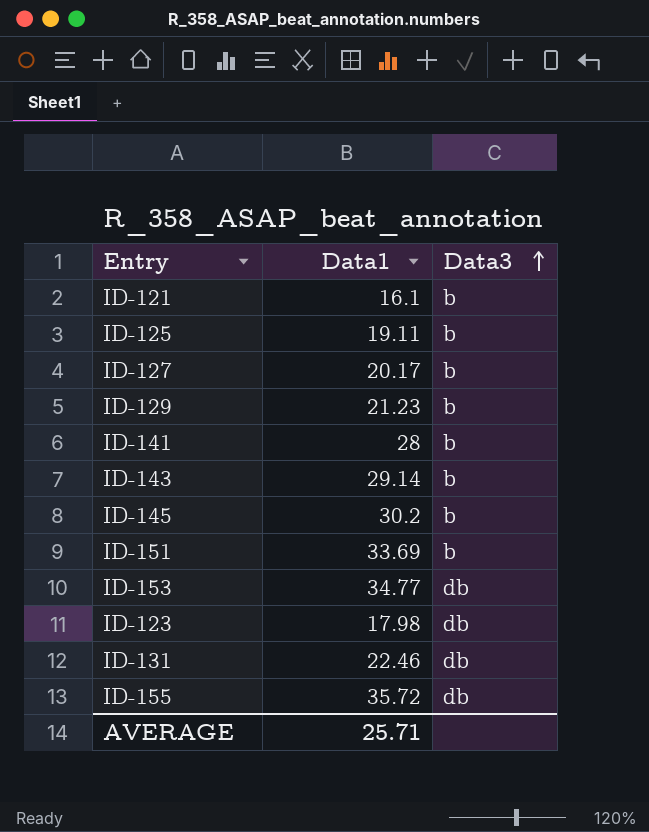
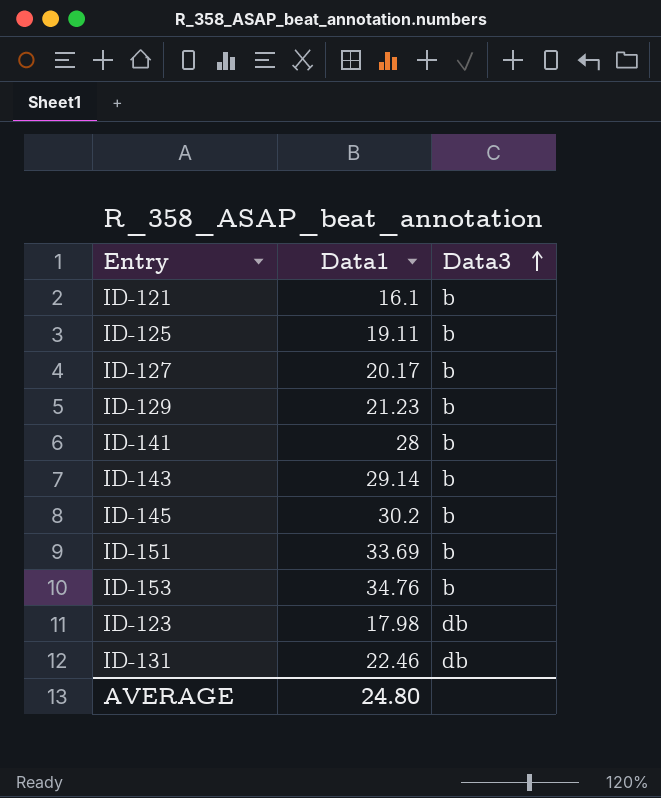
row ID-155: 35.72 | db -> none
ID-153 | Data1: 34.77 -> 34.76
ID-153 | Data3: db -> b
AVERAGE | Data1: 25.71 -> 24.80

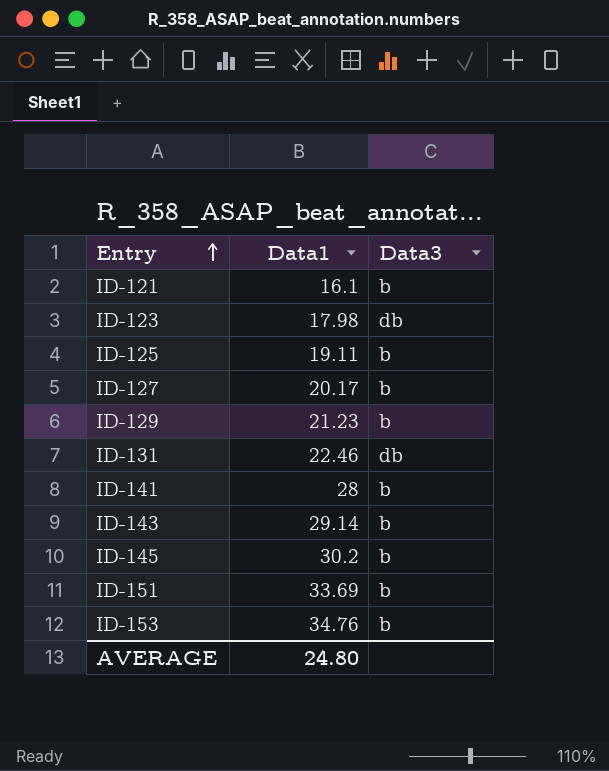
row order: Data3 ascending -> Entry ascending

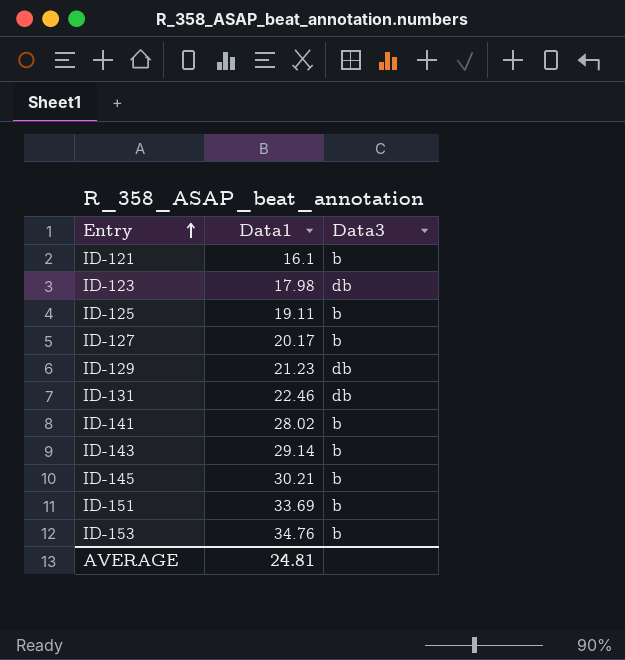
ID-129 | Data3: b -> db
ID-141 | Data1: 28 -> 28.02
ID-145 | Data1: 30.2 -> 30.21
AVERAGE | Data1: 24.80 -> 24.81

